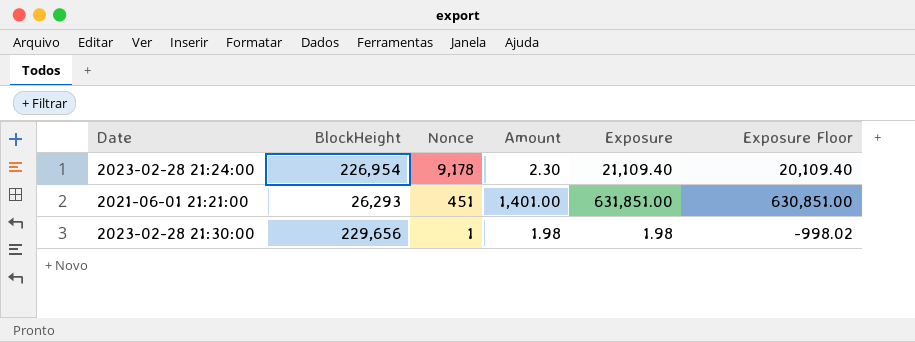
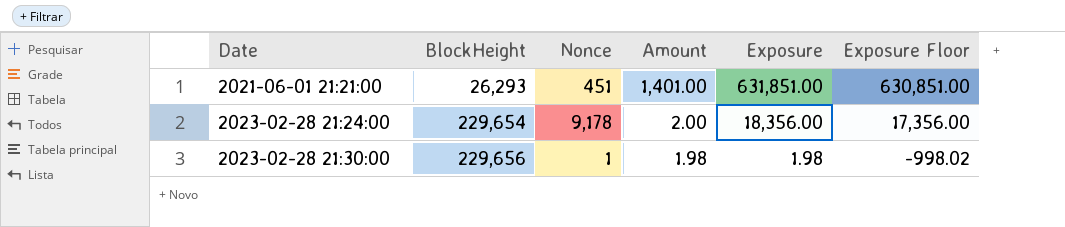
row order: Nonce descending -> Date ascending
2023-02-28 21:24:00 | BlockHeight: 226,954 -> 229,654
2023-02-28 21:24:00 | Amount: 2.30 -> 2.00
2023-02-28 21:24:00 | Exposure: 21,109.40 -> 18,356.00
2023-02-28 21:24:00 | Exposure Floor: 20,109.40 -> 17,356.00

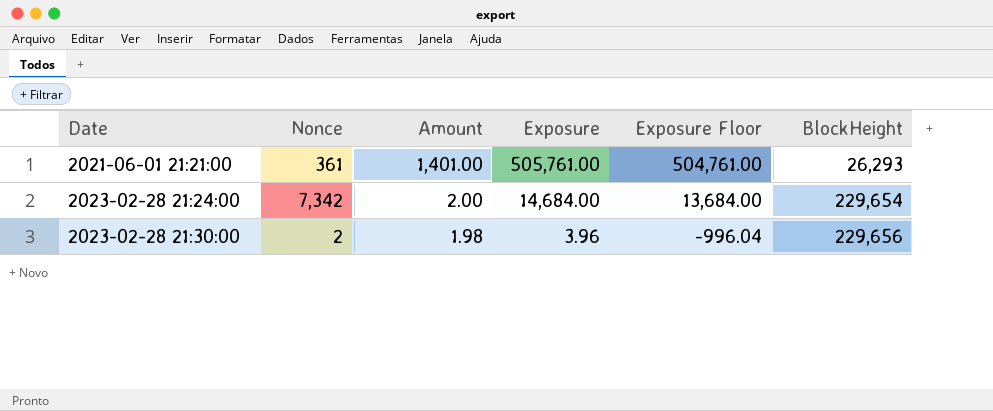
column BlockHeight | position: 2 -> 6
2021-06-01 21:21:00 | Nonce: 451 -> 361
2021-06-01 21:21:00 | Exposure: 631,851.00 -> 505,761.00
2021-06-01 21:21:00 | Exposure Floor: 630,851.00 -> 504,761.00
2023-02-28 21:24:00 | Nonce: 9,178 -> 7,342
2023-02-28 21:24:00 | Exposure: 18,356.00 -> 14,684.00
2023-02-28 21:24:00 | Exposure Floor: 17,356.00 -> 13,684.00
2023-02-28 21:30:00 | Nonce: 1 -> 2
2023-02-28 21:30:00 | Exposure: 1.98 -> 3.96
2023-02-28 21:30:00 | Exposure Floor: -998.02 -> -996.04

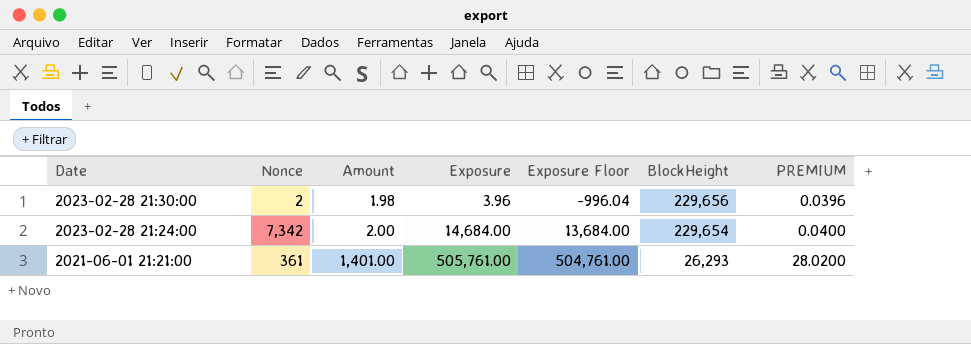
row order: Date ascending -> Date descending
column PREMIUM | formula: none -> [Amount] * 0.02

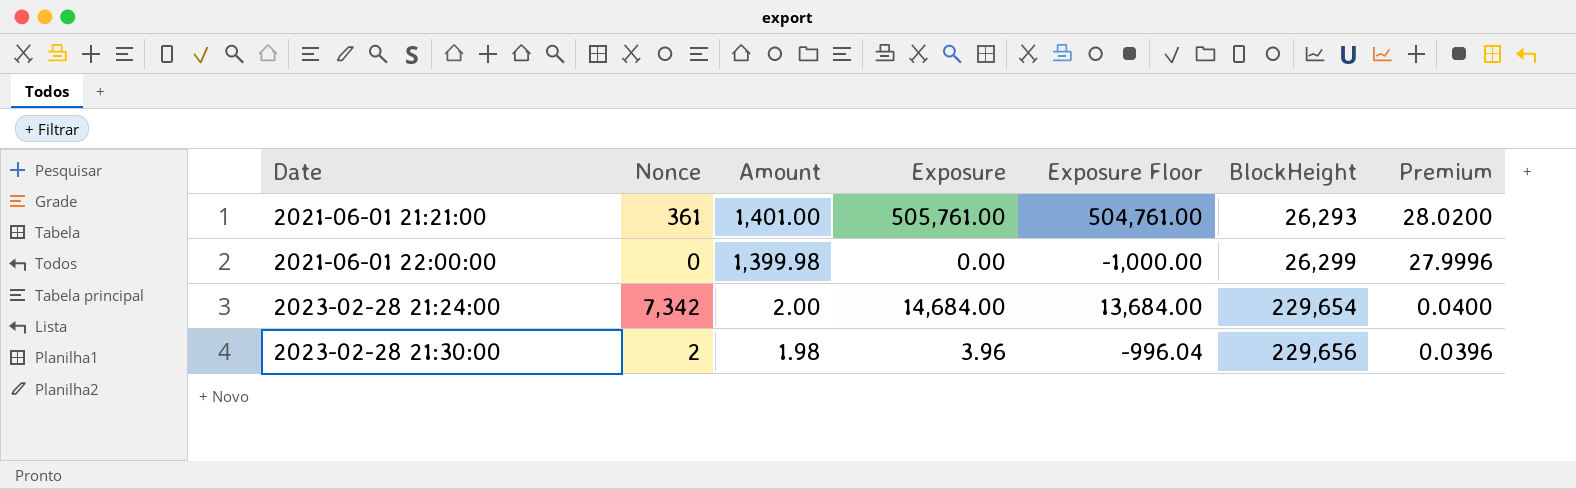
row order: Date descending -> Date ascending
column name: PREMIUM -> Premium
row 2021-06-01 22:00:00: none -> 0 | 1,399.98 | 0.00 | -1,000.00 | 26,299 | 27.9996

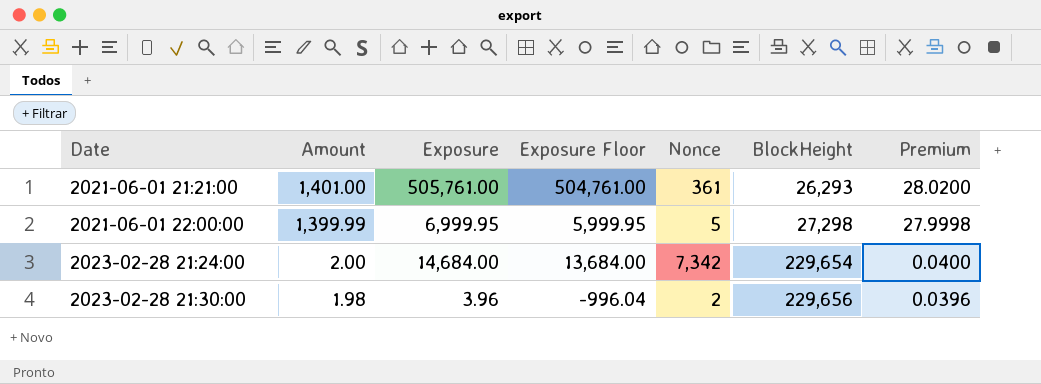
column Nonce | position: 2 -> 5
2021-06-01 22:00:00 | Amount: 1,399.98 -> 1,399.99
2021-06-01 22:00:00 | Exposure: 0.00 -> 6,999.95
2021-06-01 22:00:00 | Exposure Floor: -1,000.00 -> 5,999.95
2021-06-01 22:00:00 | Nonce: 0 -> 5
2021-06-01 22:00:00 | BlockHeight: 26,299 -> 27,298
2021-06-01 22:00:00 | Premium: 27.9996 -> 27.9998

